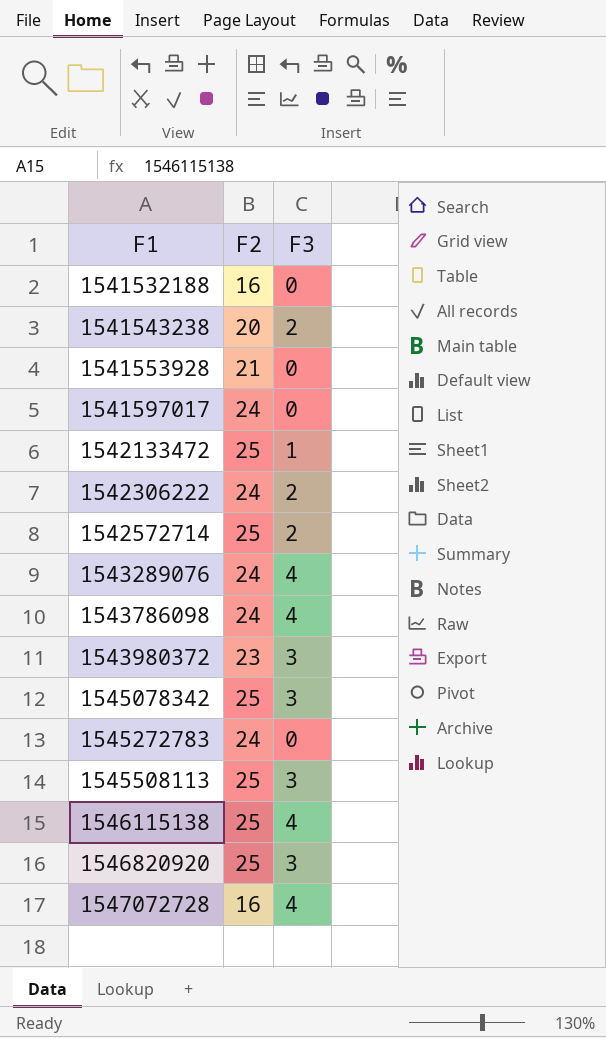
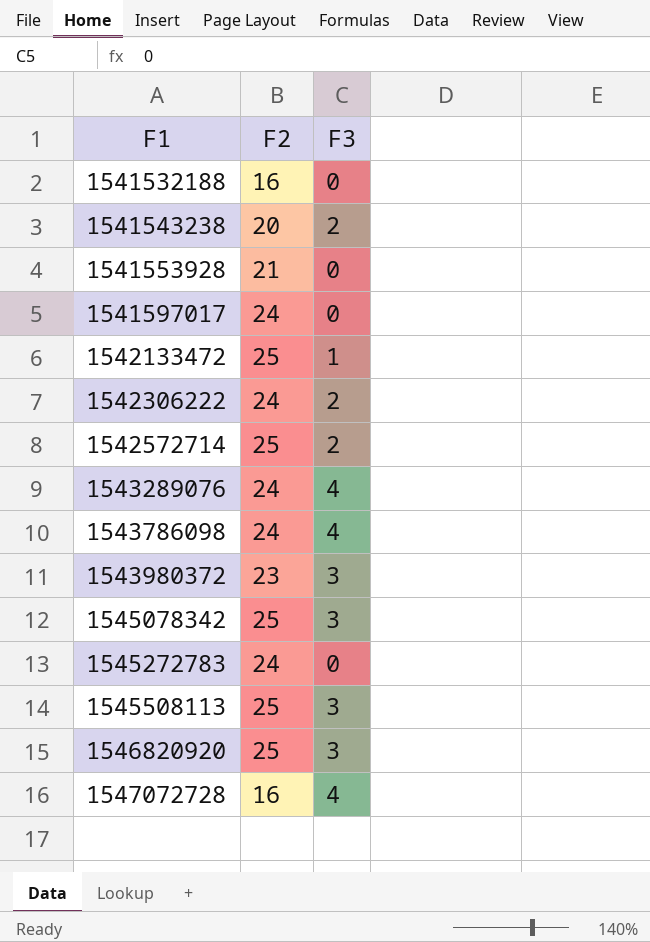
row 1546115138: 25 | 4 -> none

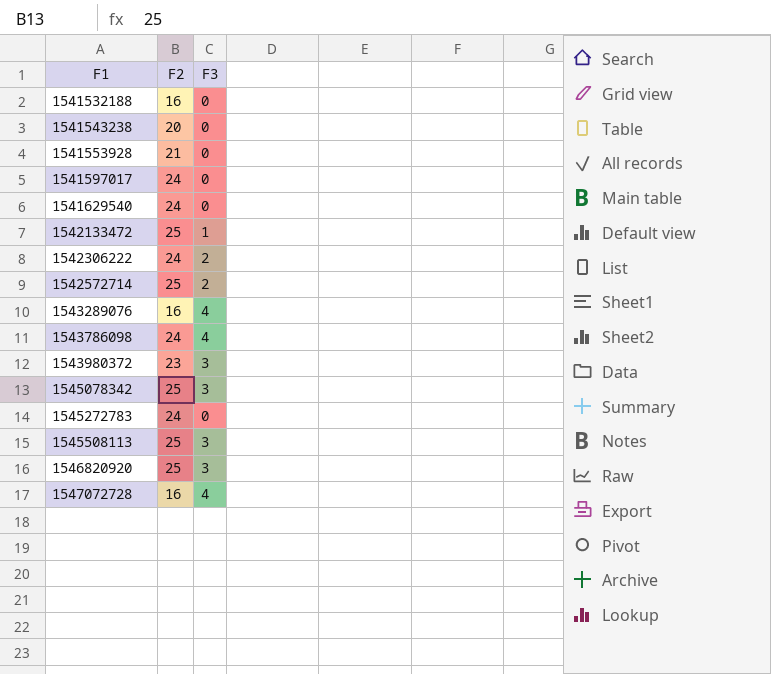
1541543238 | F3: 2 -> 0
row 1541629540: none -> 24 | 0
1543289076 | F2: 24 -> 16

